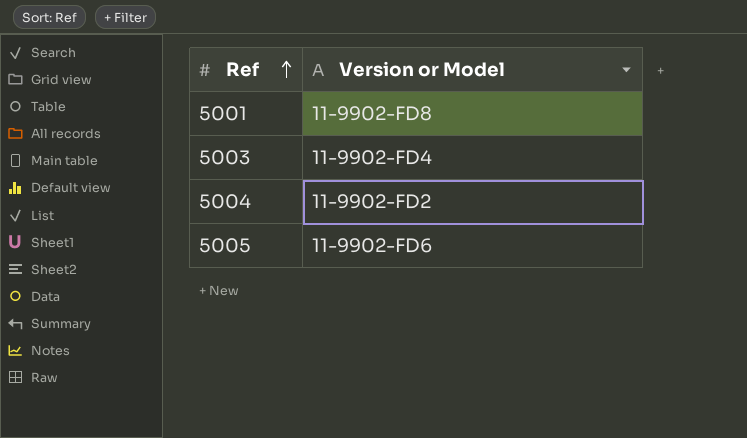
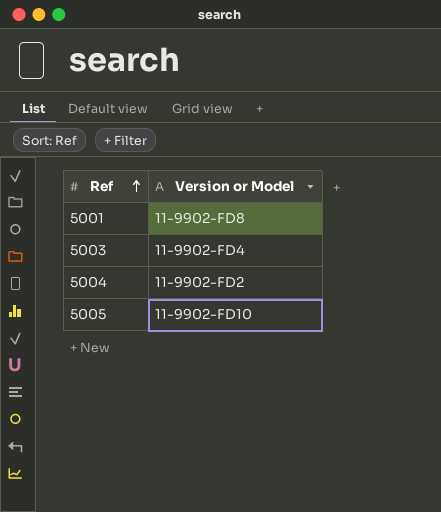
5005 | Version or Model: 11-9902-FD6 -> 11-9902-FD10

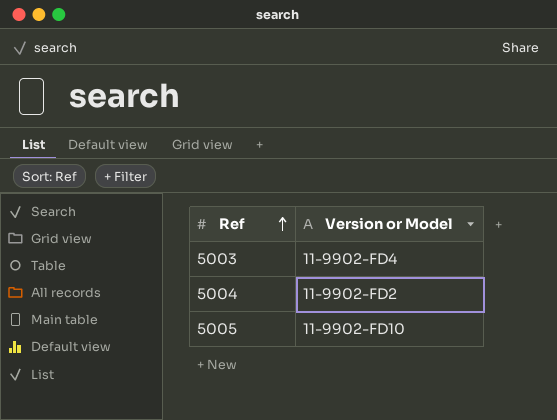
row 5001: 11-9902-FD8 -> none

